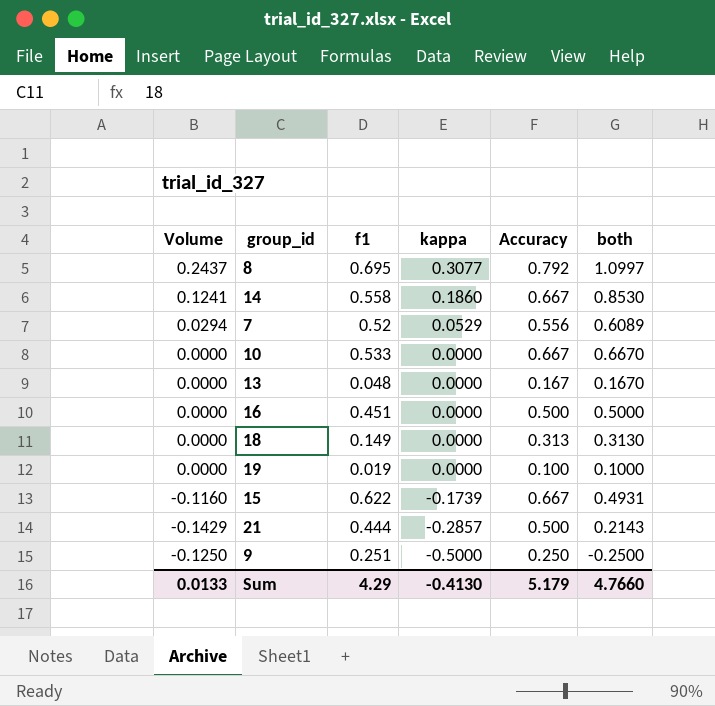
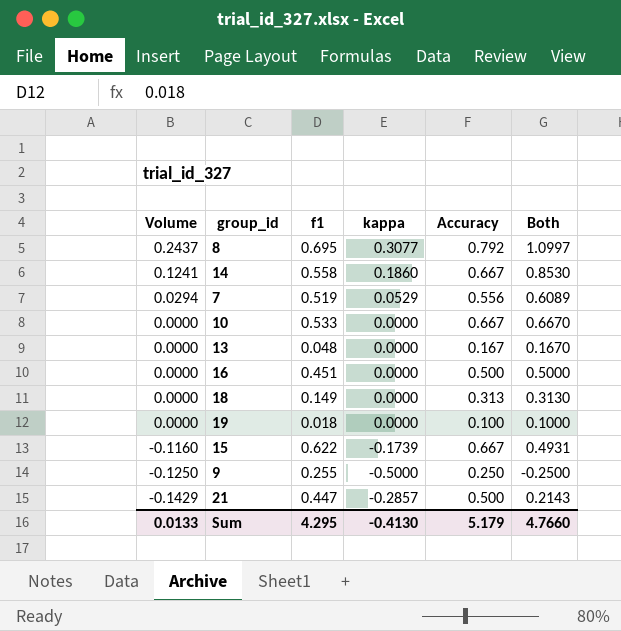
row order: kappa descending -> Volume descending
column name: both -> Both
7 | f1: 0.52 -> 0.519
19 | f1: 0.019 -> 0.018
9 | f1: 0.251 -> 0.255
21 | f1: 0.444 -> 0.447
Sum | f1: 4.29 -> 4.295

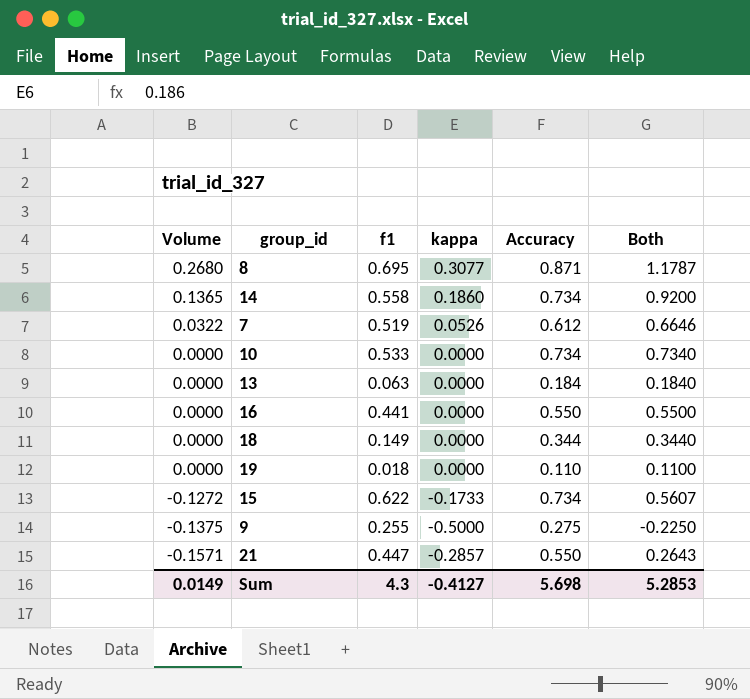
8 | Volume: 0.2437 -> 0.2680
8 | Accuracy: 0.792 -> 0.871
8 | Both: 1.0997 -> 1.1787
14 | Volume: 0.1241 -> 0.1365
14 | Accuracy: 0.667 -> 0.734
14 | Both: 0.8530 -> 0.9200
7 | Volume: 0.0294 -> 0.0322
7 | kappa: 0.0529 -> 0.0526
7 | Accuracy: 0.556 -> 0.612
7 | Both: 0.6089 -> 0.6646
10 | Accuracy: 0.667 -> 0.734
10 | Both: 0.6670 -> 0.7340
13 | f1: 0.048 -> 0.063
13 | Accuracy: 0.167 -> 0.184
13 | Both: 0.1670 -> 0.1840
16 | f1: 0.451 -> 0.441
16 | Accuracy: 0.500 -> 0.550
16 | Both: 0.5000 -> 0.5500
18 | Accuracy: 0.313 -> 0.344
18 | Both: 0.3130 -> 0.3440
19 | Accuracy: 0.100 -> 0.110
19 | Both: 0.1000 -> 0.1100
15 | Volume: -0.1160 -> -0.1272
15 | kappa: -0.1739 -> -0.1733
15 | Accuracy: 0.667 -> 0.734
15 | Both: 0.4931 -> 0.5607
9 | Volume: -0.1250 -> -0.1375
9 | Accuracy: 0.250 -> 0.275
9 | Both: -0.2500 -> -0.2250
21 | Volume: -0.1429 -> -0.1571
21 | Accuracy: 0.500 -> 0.550
21 | Both: 0.2143 -> 0.2643
Sum | Volume: 0.0133 -> 0.0149
Sum | f1: 4.295 -> 4.3
Sum | kappa: -0.4130 -> -0.4127
Sum | Accuracy: 5.179 -> 5.698
Sum | Both: 4.7660 -> 5.2853

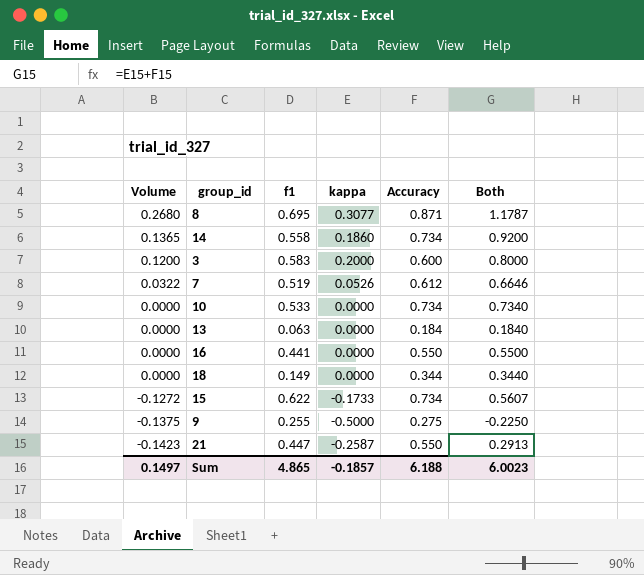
row 19: 0.0000 | 0.018 | 0.0000 | 0.110 | 0.1100 -> none
row 3: none -> 0.1200 | 0.583 | 0.2000 | 0.600 | 0.8000
21 | Volume: -0.1571 -> -0.1423
21 | kappa: -0.2857 -> -0.2587
21 | Both: 0.2643 -> 0.2913
Sum | Volume: 0.0149 -> 0.1497
Sum | f1: 4.3 -> 4.865
Sum | kappa: -0.4127 -> -0.1857
Sum | Accuracy: 5.698 -> 6.188
Sum | Both: 5.2853 -> 6.0023

